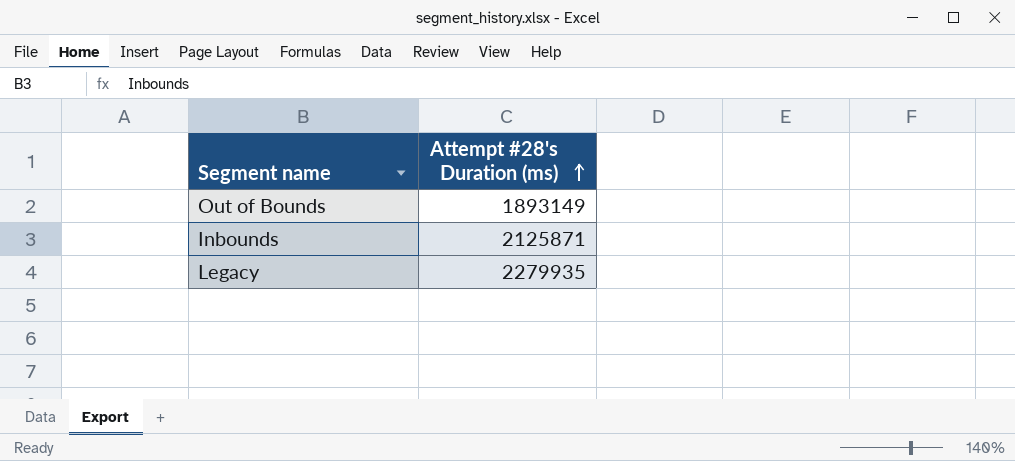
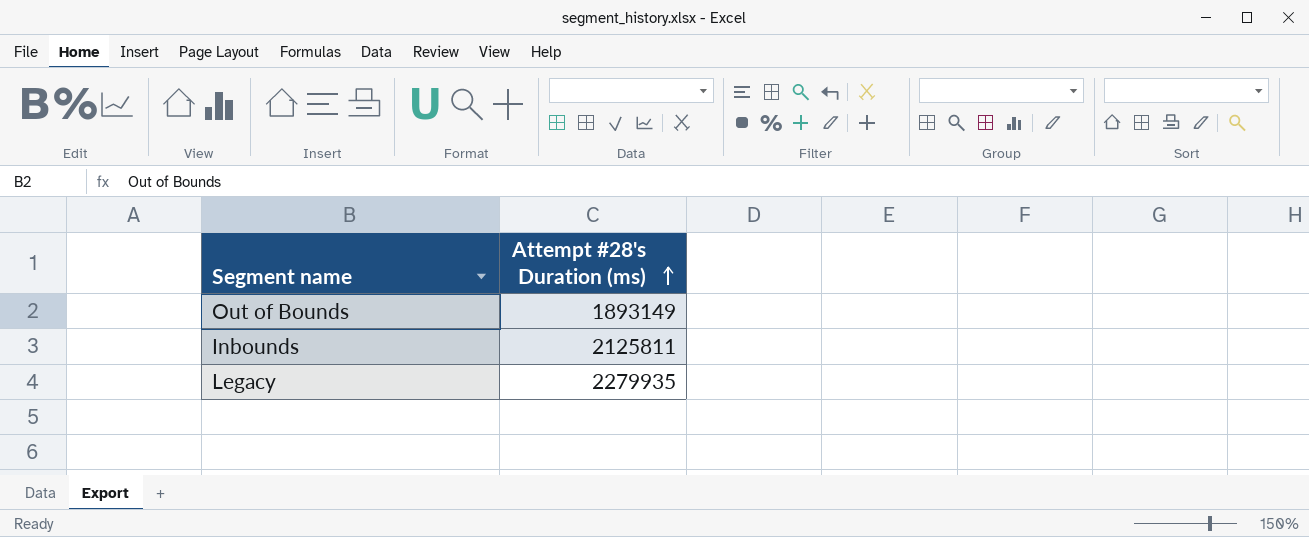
Inbounds | Attempt #28's Duration (ms): 2125871 -> 2125811

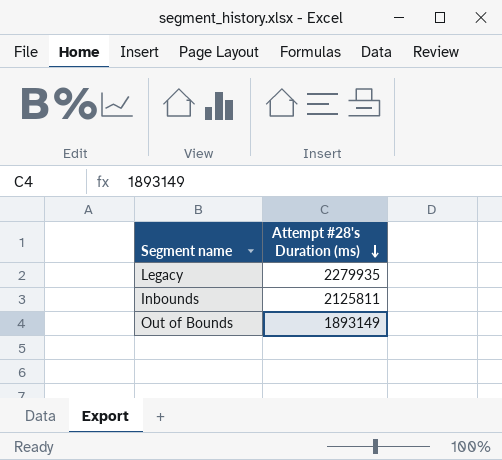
row order: Attempt #28's Duration (ms) ascending -> Attempt #28's Duration (ms) descending

